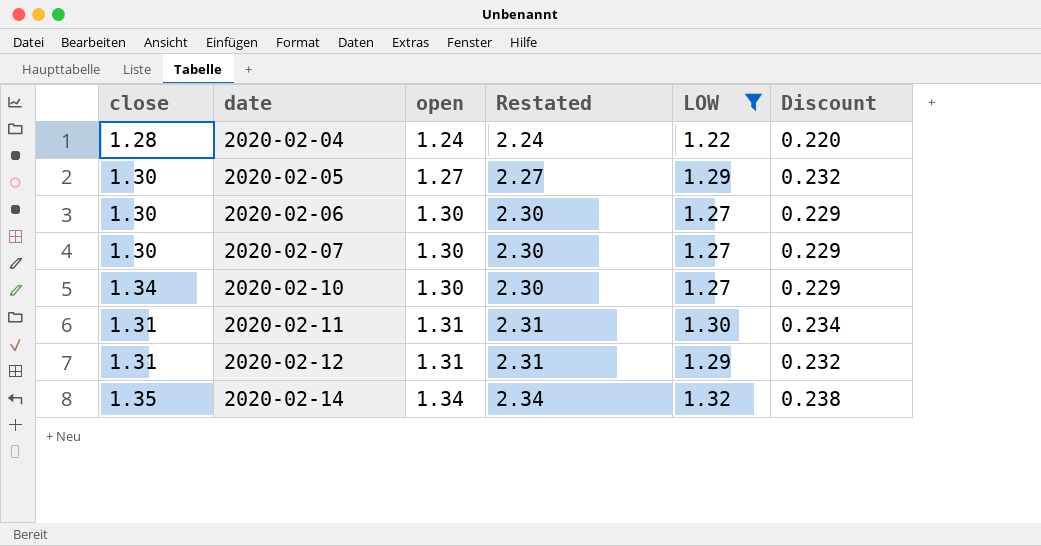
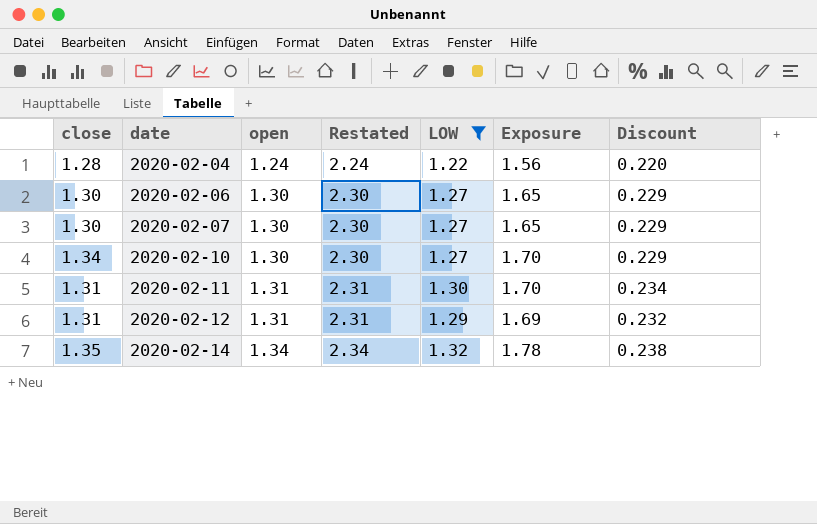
column Exposure | formula: none -> [close] * [LOW]
row 2020-02-05: 1.30 | 1.27 | 2.27 | 1.29 | 0.232 -> none

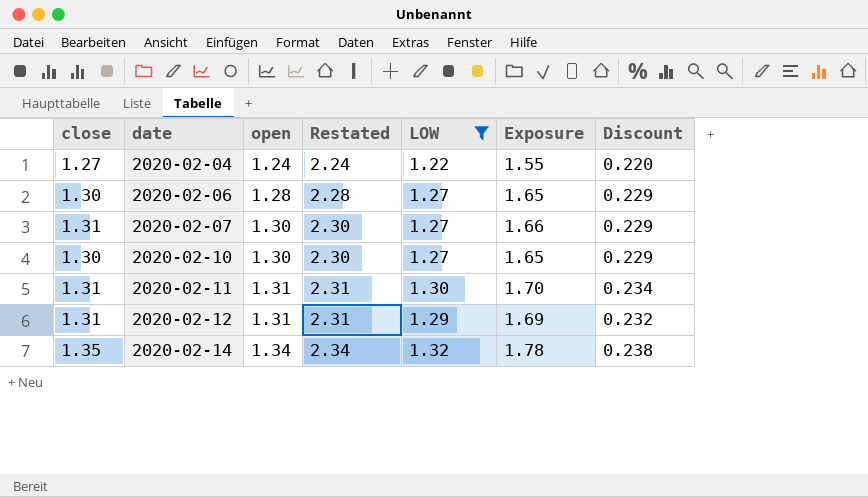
2020-02-04 | close: 1.28 -> 1.27
2020-02-04 | Exposure: 1.56 -> 1.55
2020-02-06 | open: 1.30 -> 1.28
2020-02-06 | Restated: 2.30 -> 2.28
2020-02-07 | close: 1.30 -> 1.31
2020-02-07 | Exposure: 1.65 -> 1.66
2020-02-10 | close: 1.34 -> 1.30
2020-02-10 | Exposure: 1.70 -> 1.65

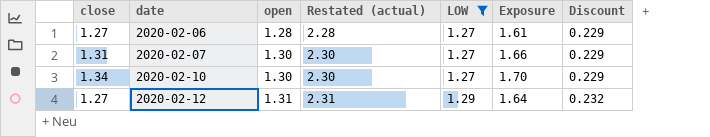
column name: Restated -> Restated (actual)
row 2020-02-04: 1.27 | 1.24 | 2.24 | 1.22 | 1.55 | 0.220 -> none
row 2020-02-11: 1.31 | 1.31 | 2.31 | 1.30 | 1.70 | 0.234 -> none
row 2020-02-14: 1.35 | 1.34 | 2.34 | 1.32 | 1.78 | 0.238 -> none
2020-02-06 | close: 1.30 -> 1.27
2020-02-06 | Exposure: 1.65 -> 1.61
2020-02-10 | close: 1.30 -> 1.34
2020-02-10 | Exposure: 1.65 -> 1.70
2020-02-12 | close: 1.31 -> 1.27
2020-02-12 | Exposure: 1.69 -> 1.64

